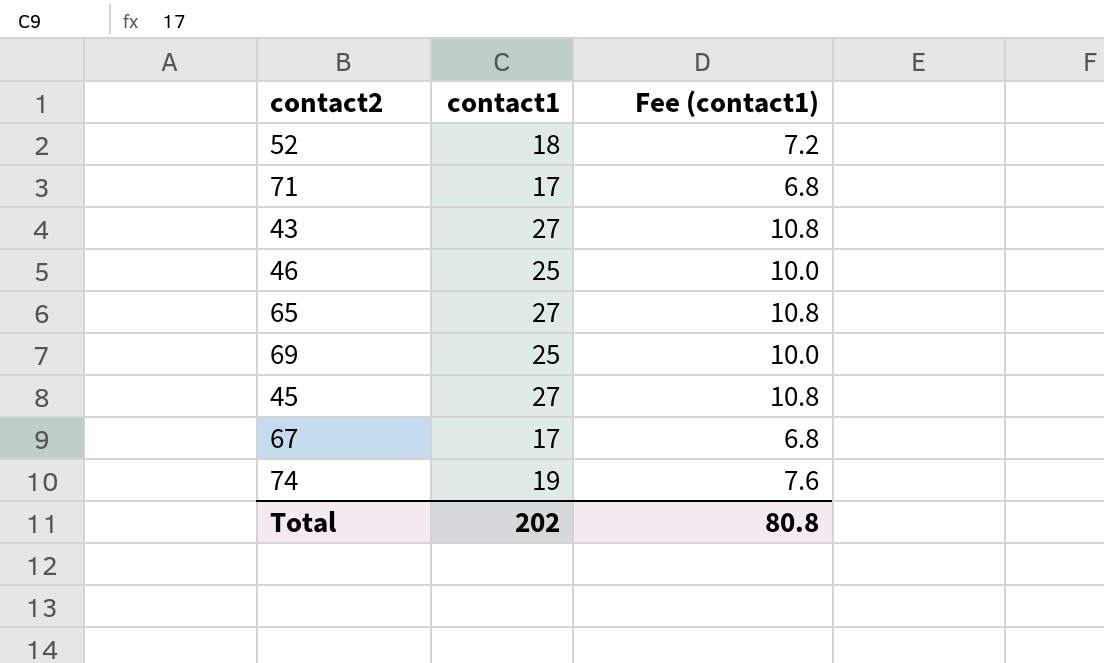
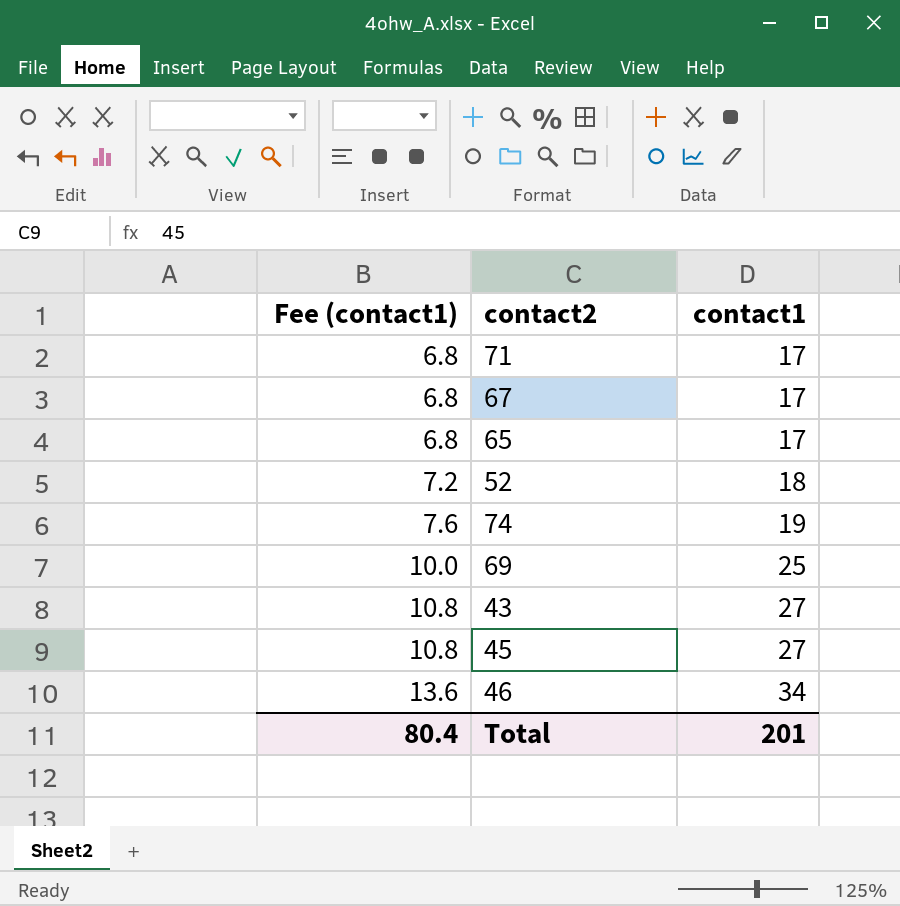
row order: none -> Fee (contact1) ascending
column Fee (contact1) | position: 3 -> 1
65 | Fee (contact1): 10.8 -> 6.8
65 | contact1: 27 -> 17
46 | Fee (contact1): 10.0 -> 13.6
46 | contact1: 25 -> 34
Total | Fee (contact1): 80.8 -> 80.4
Total | contact1: 202 -> 201

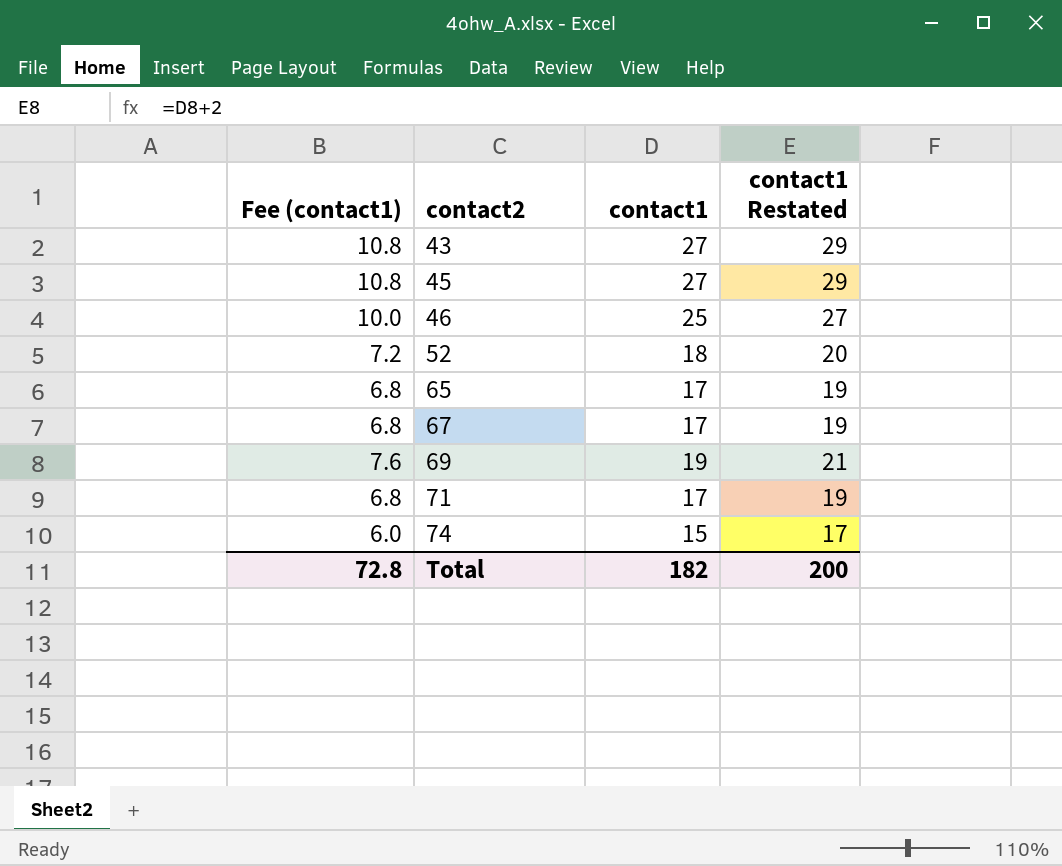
row order: Fee (contact1) ascending -> contact2 ascending
column contact1 Restated | formula: none -> [contact1] + 2
46 | Fee (contact1): 13.6 -> 10.0
46 | contact1: 34 -> 25
69 | Fee (contact1): 10.0 -> 7.6
69 | contact1: 25 -> 19
74 | Fee (contact1): 7.6 -> 6.0
74 | contact1: 19 -> 15
Total | Fee (contact1): 80.4 -> 72.8
Total | contact1: 201 -> 182

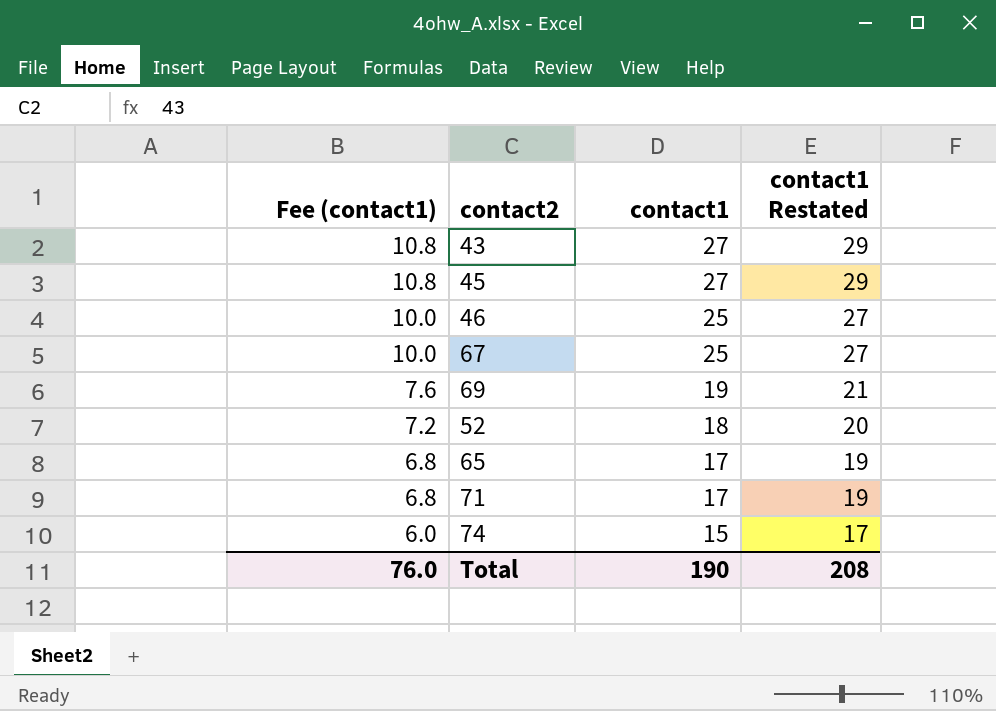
row order: contact2 ascending -> Fee (contact1) descending
67 | Fee (contact1): 6.8 -> 10.0
67 | contact1: 17 -> 25
67 | contact1 Restated: 19 -> 27
Total | Fee (contact1): 72.8 -> 76.0
Total | contact1: 182 -> 190
Total | contact1 Restated: 200 -> 208

